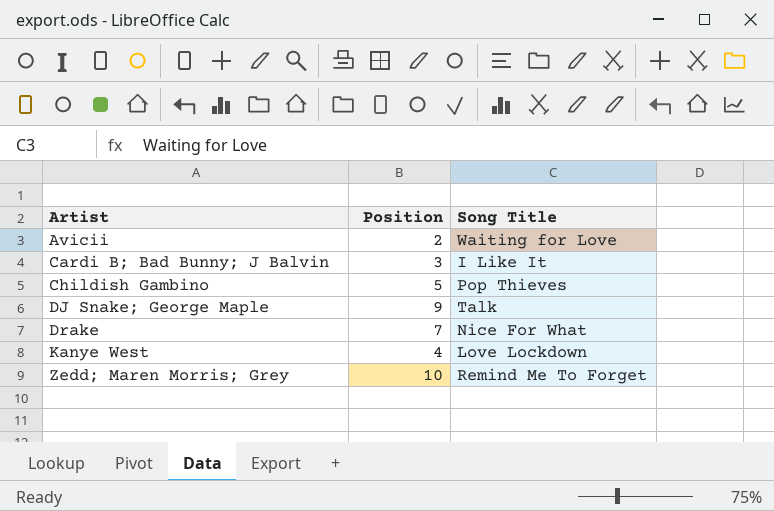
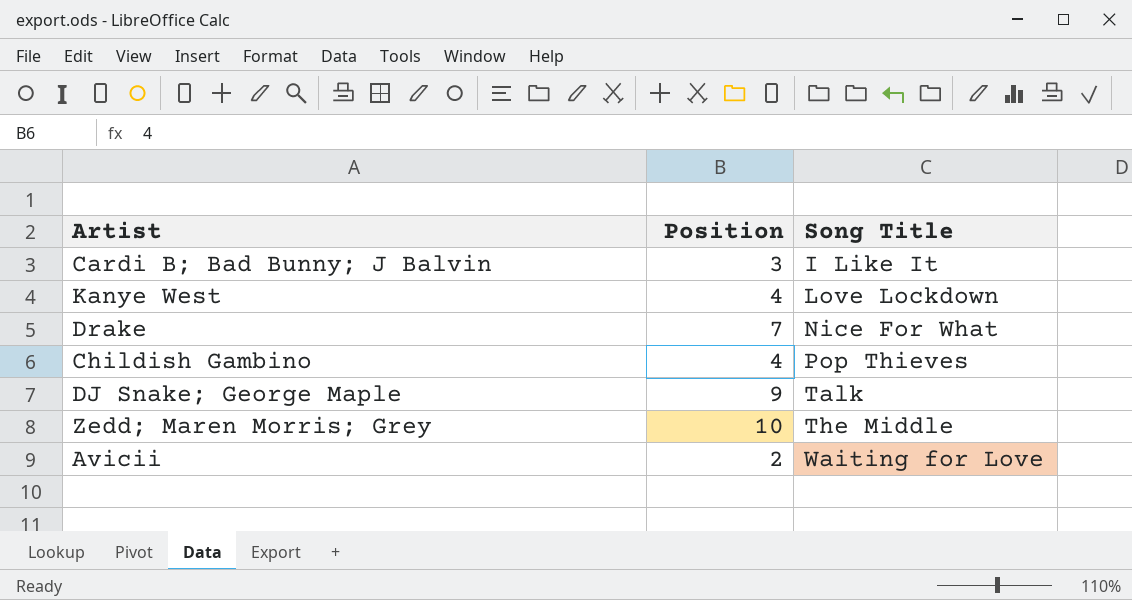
row order: Artist ascending -> Song Title ascending
Childish Gambino | Position: 5 -> 4
Zedd; Maren Morris; Grey | Song Title: Remind Me To Forget -> The Middle

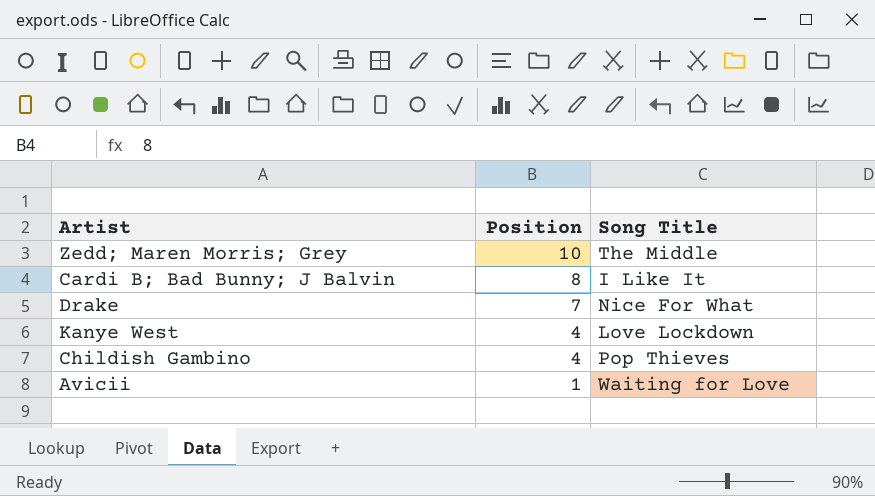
row order: Song Title ascending -> Position descending
row DJ Snake; George Maple: 9 | Talk -> none
Cardi B; Bad Bunny; J Balvin | Position: 3 -> 8
Avicii | Position: 2 -> 1

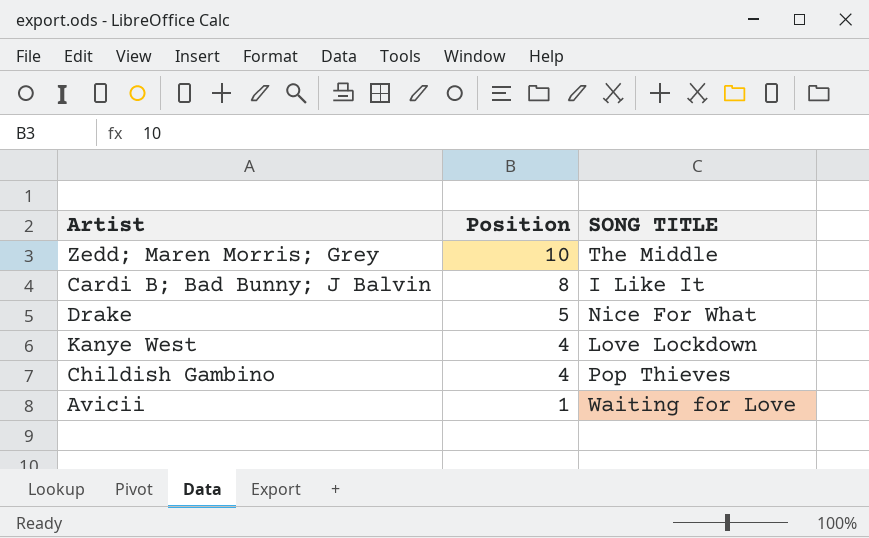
column name: Song Title -> SONG TITLE
Drake | Position: 7 -> 5

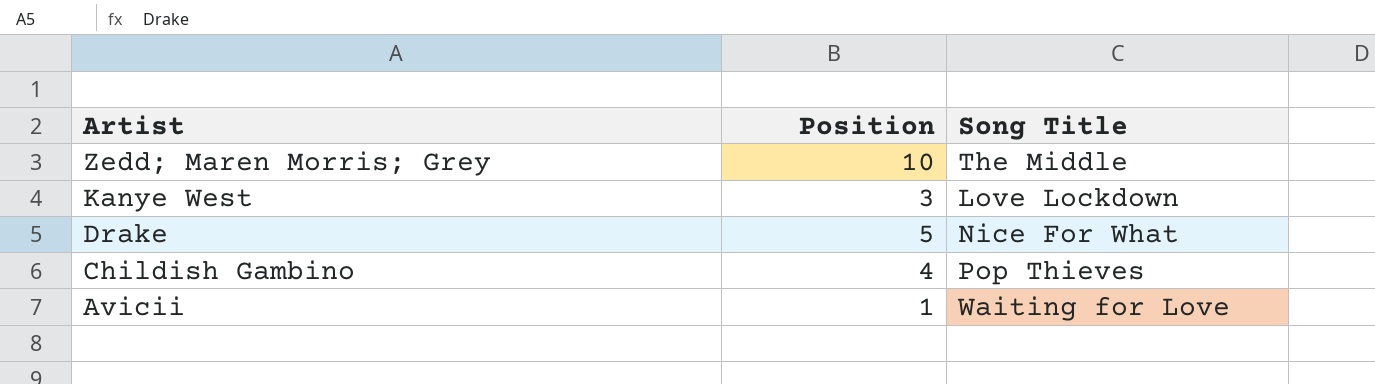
row order: Position descending -> Artist descending
column name: SONG TITLE -> Song Title
row Cardi B; Bad Bunny; J Balvin: 8 | I Like It -> none
Kanye West | Position: 4 -> 3

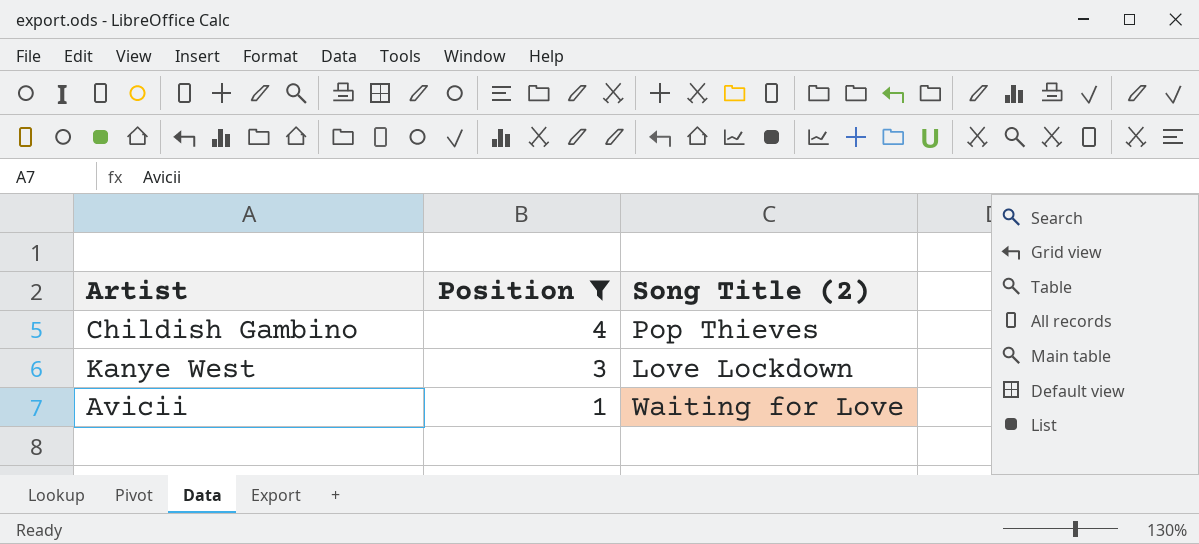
filter: none -> Position <= 4
row order: Artist descending -> Position descending
column name: Song Title -> Song Title (2)

